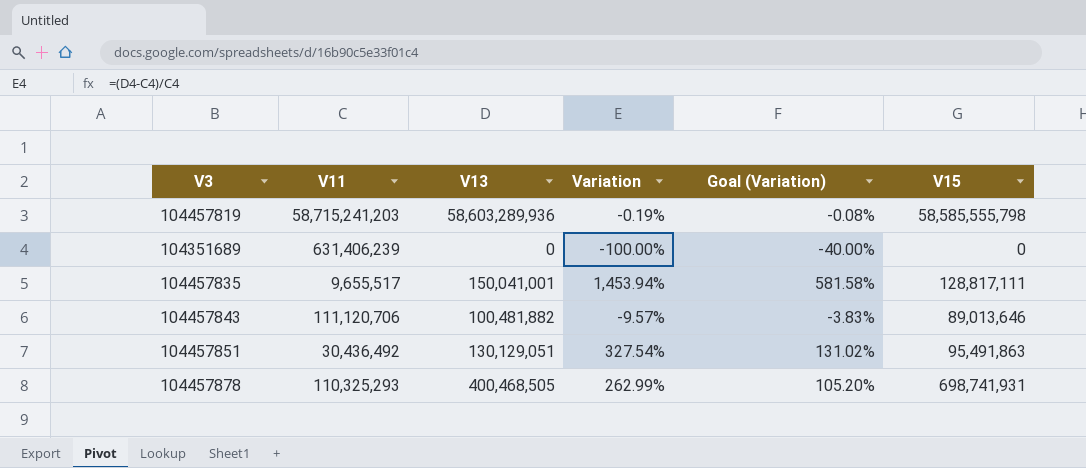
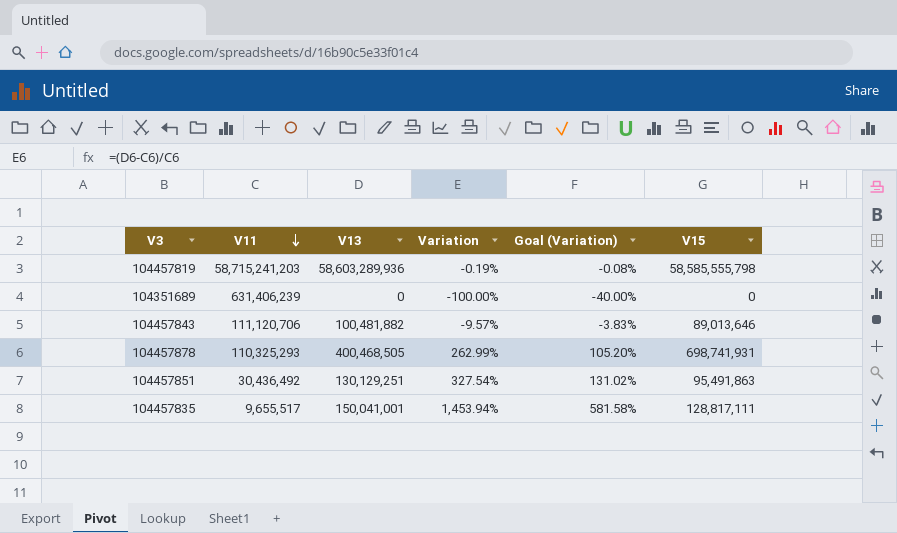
row order: none -> V11 descending
104457851 | V13: 130,129,051 -> 130,129,251

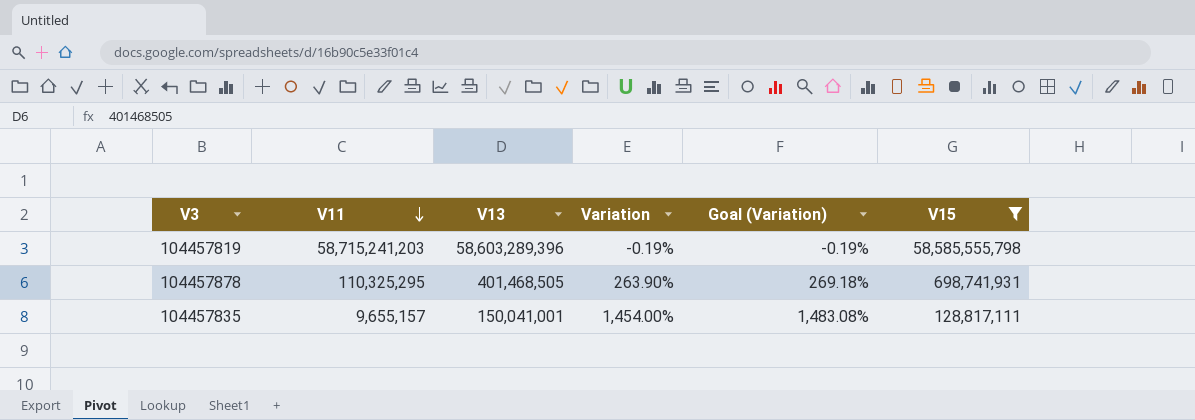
filter: none -> V15 >= 128,817,111
column Goal (Variation) | formula: [Variation] * 0.4 -> [Variation] * 1.02
104457819 | V13: 58,603,289,936 -> 58,603,289,396
104457878 | V11: 110,325,293 -> 110,325,295
104457878 | V13: 400,468,505 -> 401,468,505
104457878 | Variation: 262.99% -> 263.90%
104457835 | V11: 9,655,517 -> 9,655,157
104457835 | Variation: 1,453.94% -> 1,454.00%

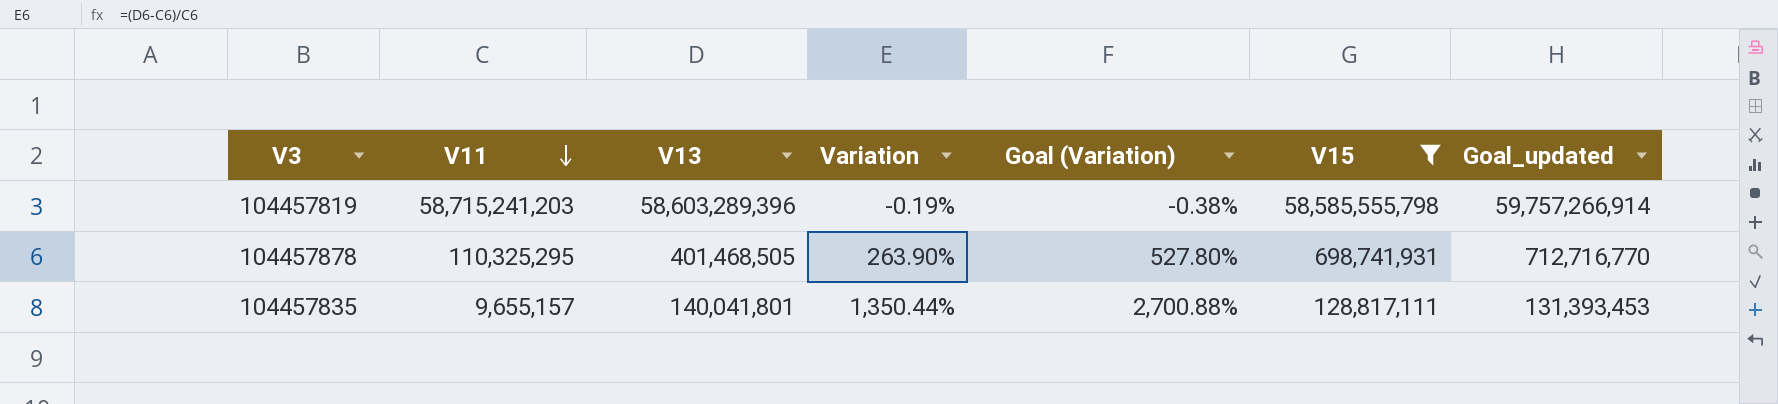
column Goal (Variation) | formula: [Variation] * 1.02 -> [Variation] * 2
column Goal_updated | formula: none -> [V15] * 1.02
104457835 | V13: 150,041,001 -> 140,041,801
104457835 | Variation: 1,454.00% -> 1,350.44%

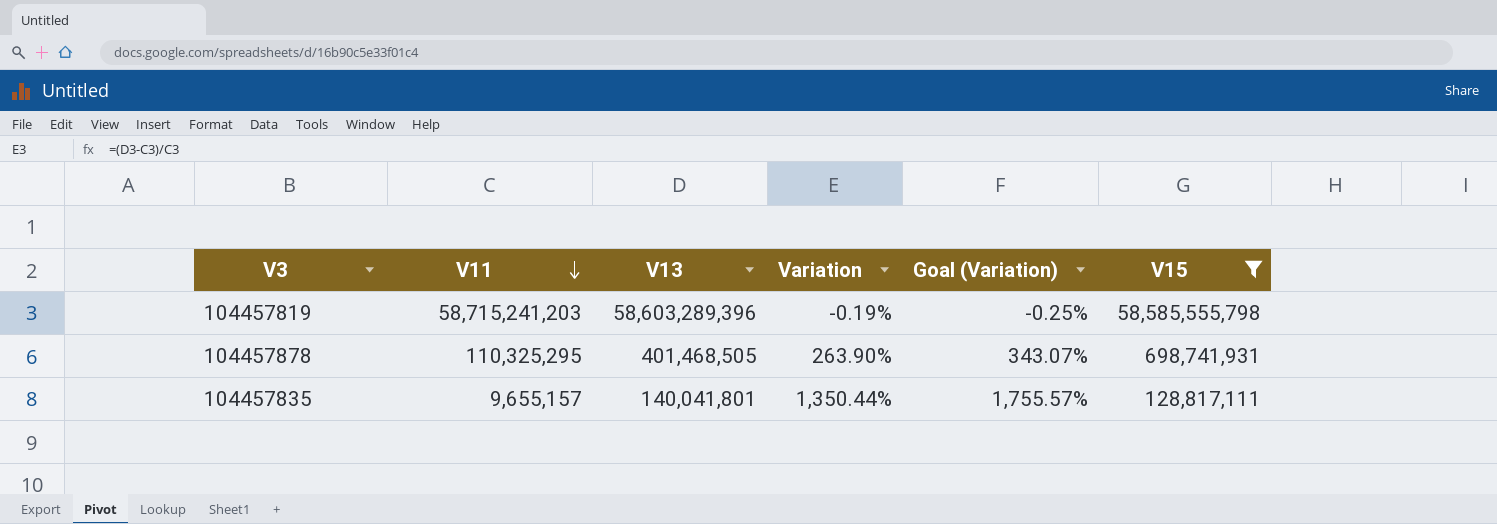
column Goal_updated | formula: [V15] * 1.02 -> none
column Goal (Variation) | formula: [Variation] * 2 -> [Variation] * 1.3

